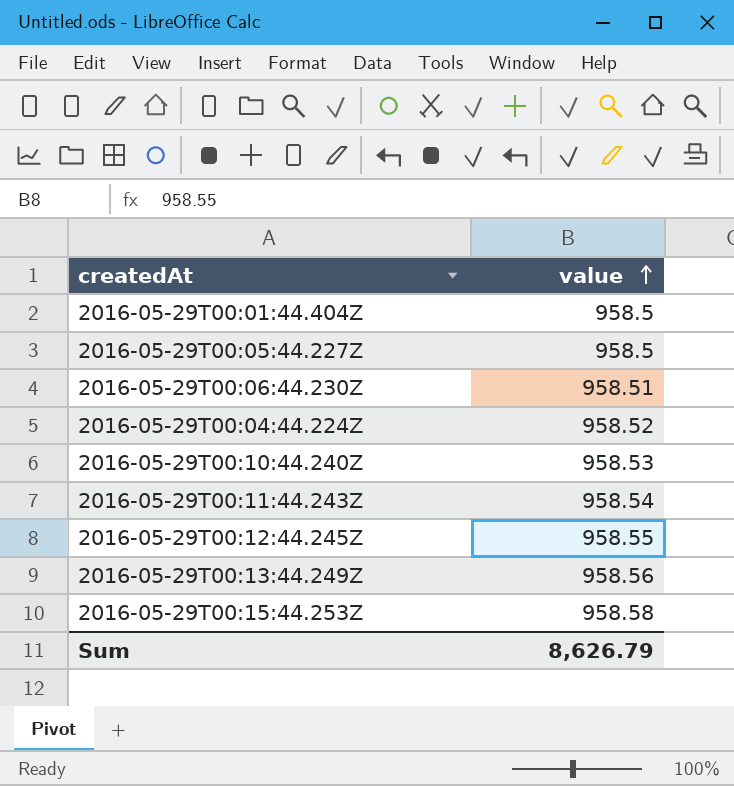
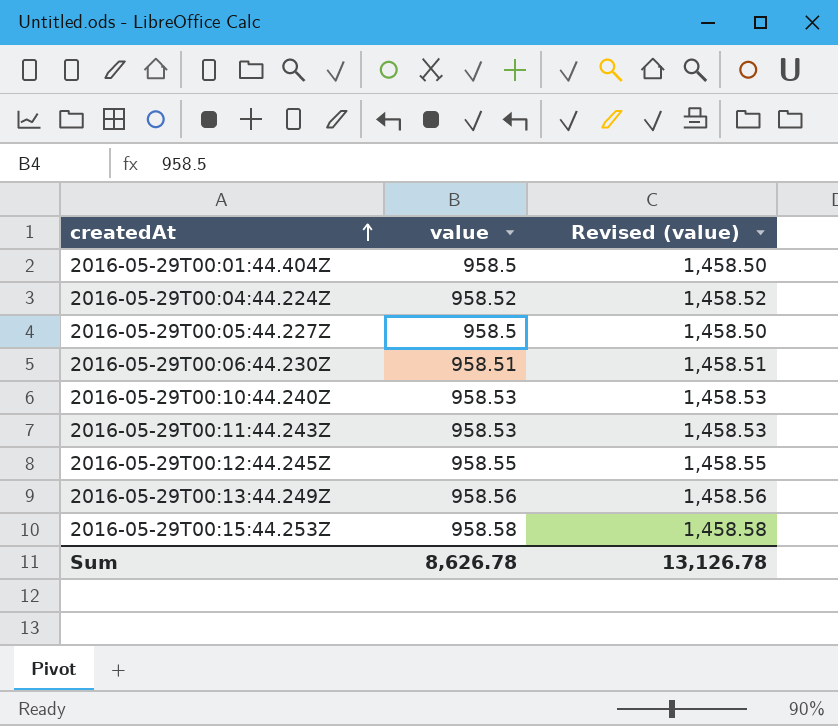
row order: value ascending -> createdAt ascending
column Revised (value) | formula: none -> [value] + 500
2016-05-29T00:11:44.243Z | value: 958.54 -> 958.53
Sum | value: 8,626.79 -> 8,626.78

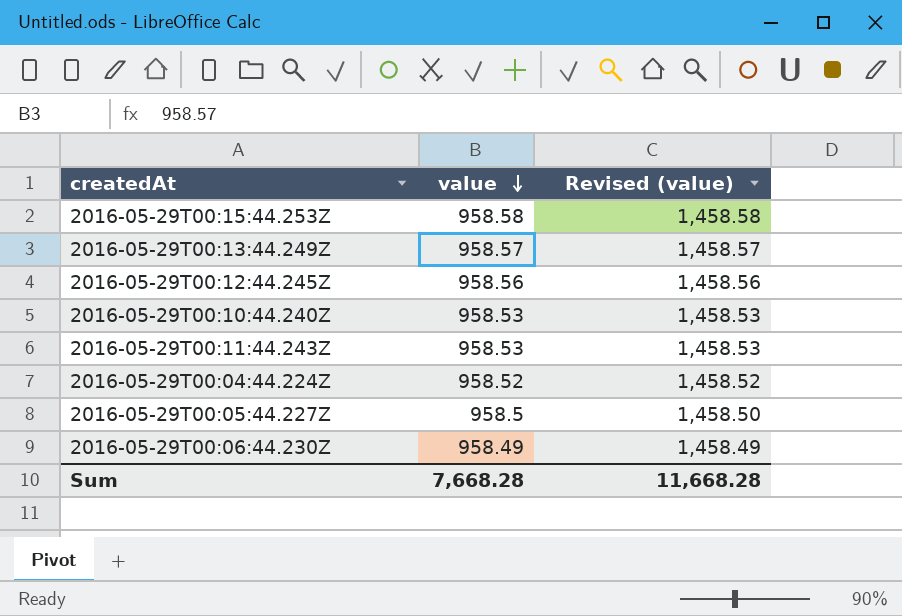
row order: createdAt ascending -> value descending
row 2016-05-29T00:01:44.404Z: 958.5 | 1,458.50 -> none
2016-05-29T00:13:44.249Z | value: 958.56 -> 958.57
2016-05-29T00:13:44.249Z | Revised (value): 1,458.56 -> 1,458.57
2016-05-29T00:12:44.245Z | value: 958.55 -> 958.56
2016-05-29T00:12:44.245Z | Revised (value): 1,458.55 -> 1,458.56
2016-05-29T00:06:44.230Z | value: 958.51 -> 958.49
2016-05-29T00:06:44.230Z | Revised (value): 1,458.51 -> 1,458.49
Sum | value: 8,626.78 -> 7,668.28
Sum | Revised (value): 13,126.78 -> 11,668.28

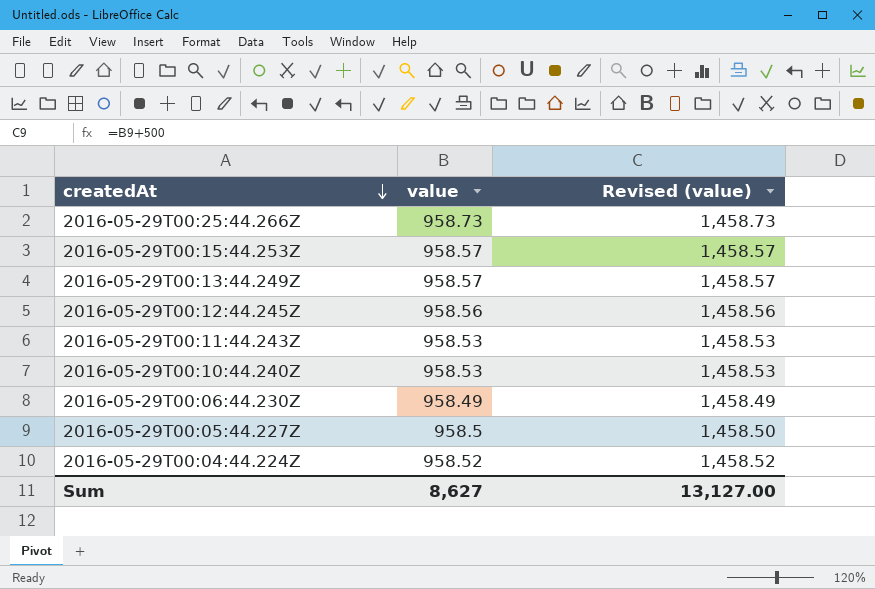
row order: value descending -> createdAt descending
row 2016-05-29T00:25:44.266Z: none -> 958.73 | 1,458.73
2016-05-29T00:15:44.253Z | value: 958.58 -> 958.57
2016-05-29T00:15:44.253Z | Revised (value): 1,458.58 -> 1,458.57
Sum | value: 7,668.28 -> 8,627
Sum | Revised (value): 11,668.28 -> 13,127.00

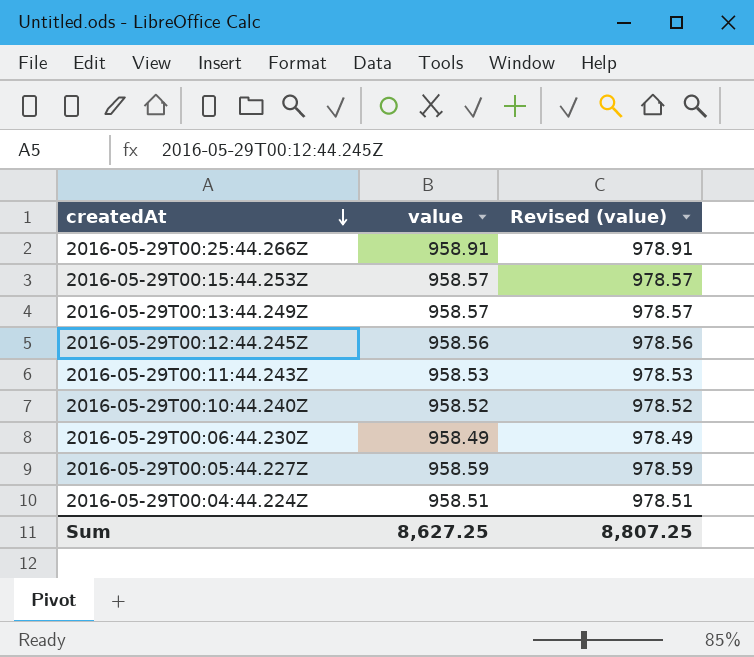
column Revised (value) | formula: [value] + 500 -> [value] + 20
2016-05-29T00:25:44.266Z | value: 958.73 -> 958.91
2016-05-29T00:10:44.240Z | value: 958.53 -> 958.52
2016-05-29T00:05:44.227Z | value: 958.5 -> 958.59
2016-05-29T00:04:44.224Z | value: 958.52 -> 958.51
Sum | value: 8,627 -> 8,627.25
Sum | Revised (value): 13,127.00 -> 8,807.25

